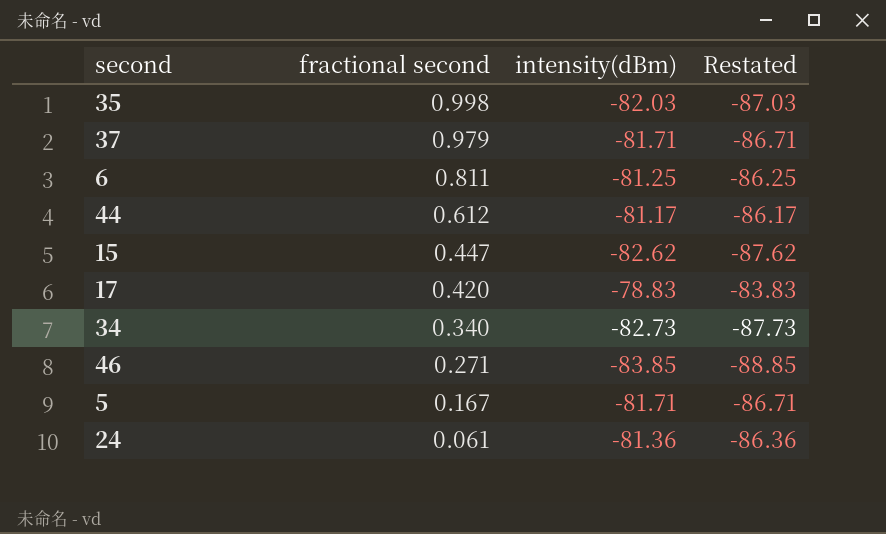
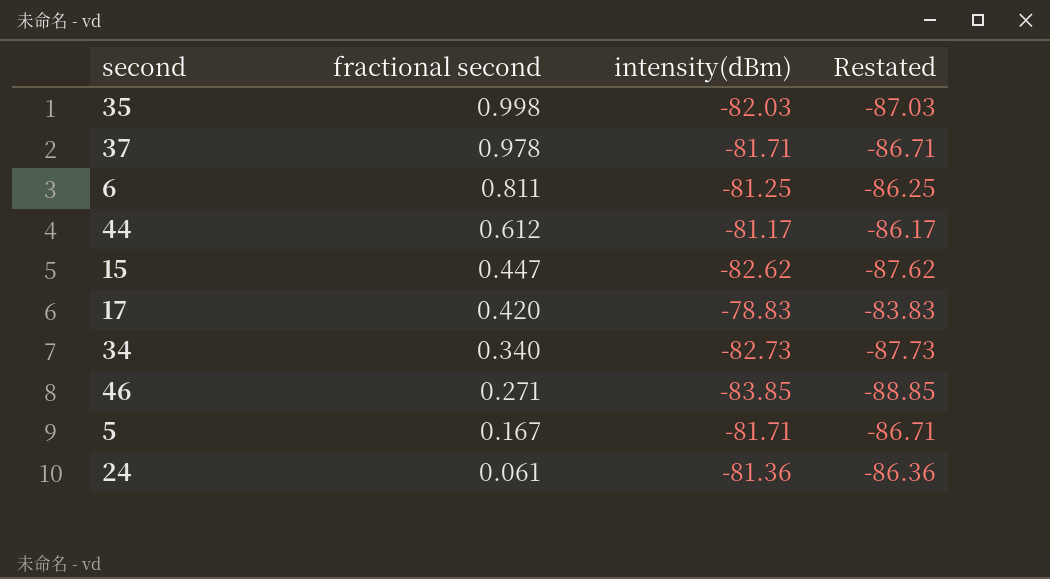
37 | fractional second: 0.979 -> 0.978

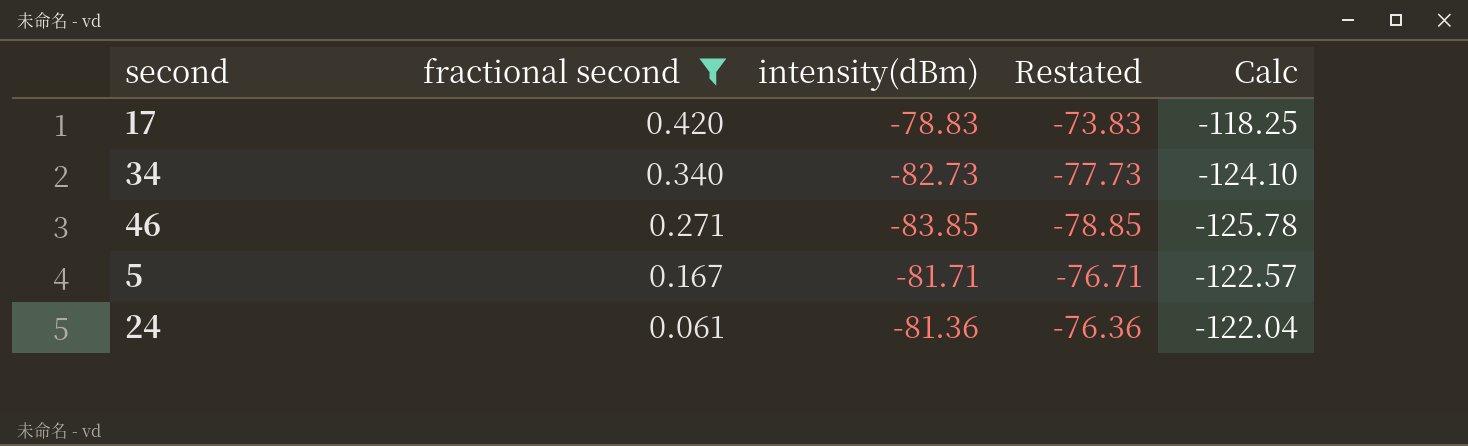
filter: none -> fractional second <= 0.420
column Restated | formula: [intensity(dBm)] - 5 -> [intensity(dBm)] + 5
column Calc | formula: none -> [intensity(dBm)] * 1.5

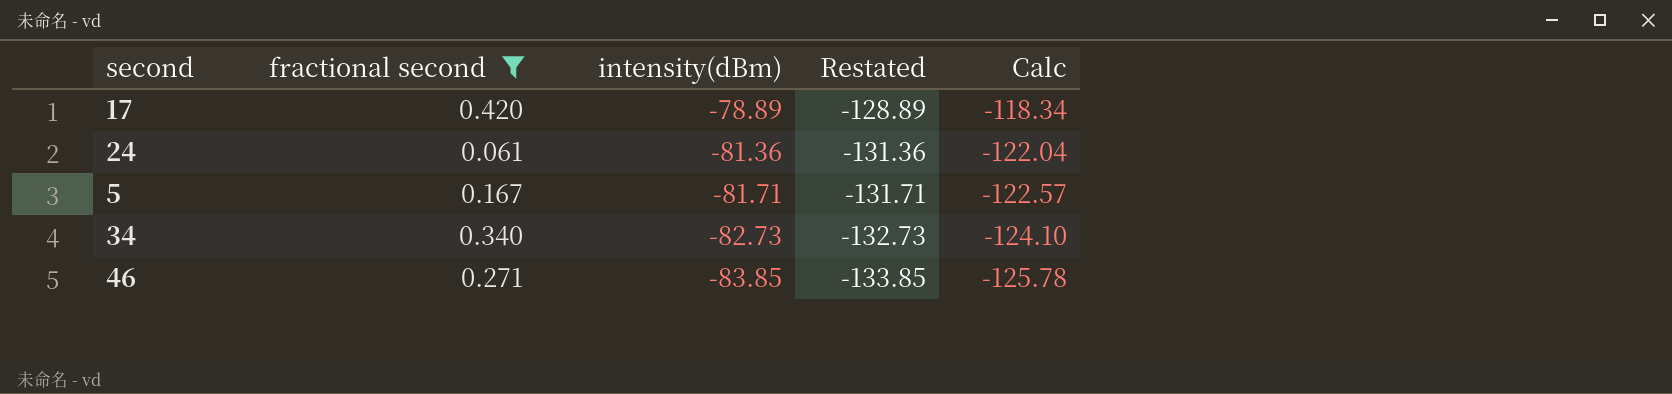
row order: fractional second descending -> intensity(dBm) descending
column Restated | formula: [intensity(dBm)] + 5 -> [intensity(dBm)] - 50
17 | intensity(dBm): -78.83 -> -78.89
17 | Calc: -118.25 -> -118.34

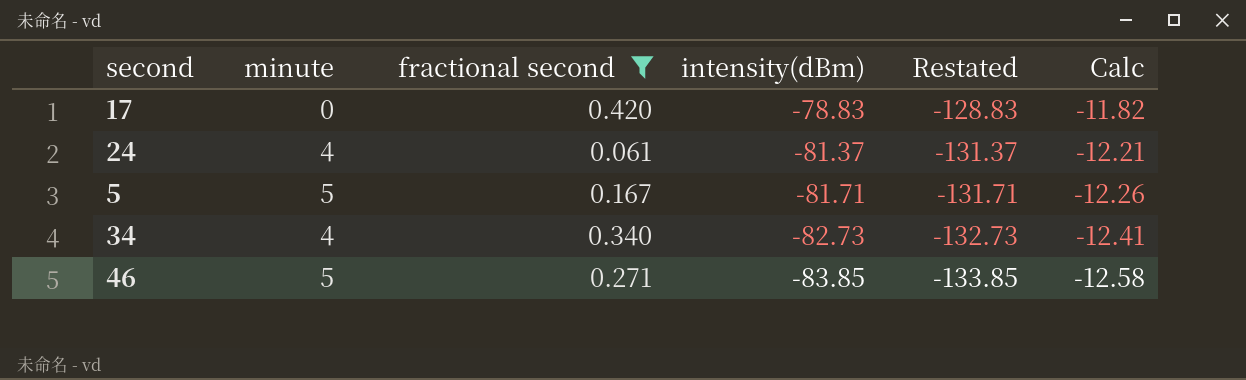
column minute | position: none -> 2
column Calc | formula: [intensity(dBm)] * 1.5 -> [intensity(dBm)] * 0.15
17 | intensity(dBm): -78.89 -> -78.83
17 | Restated: -128.89 -> -128.83
24 | intensity(dBm): -81.36 -> -81.37
24 | Restated: -131.36 -> -131.37

